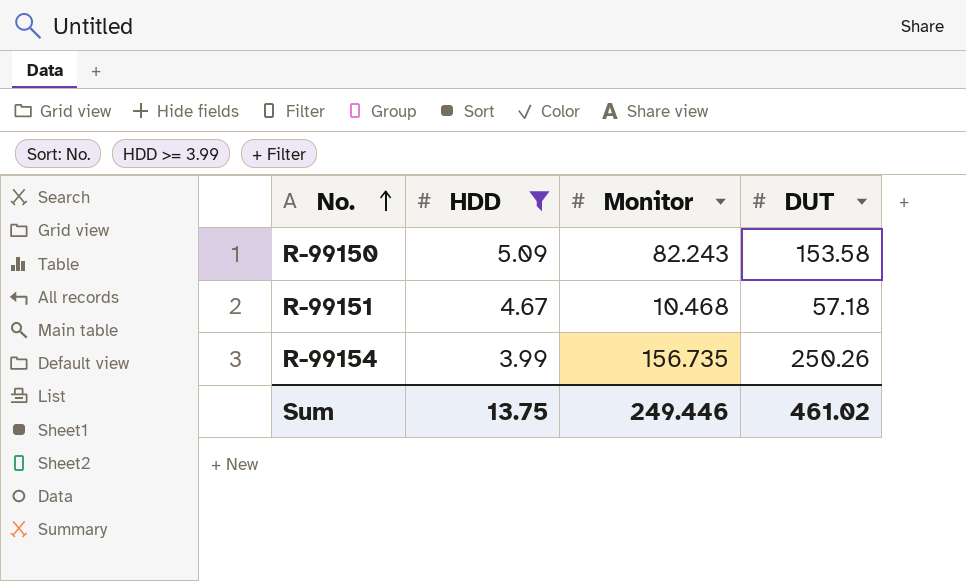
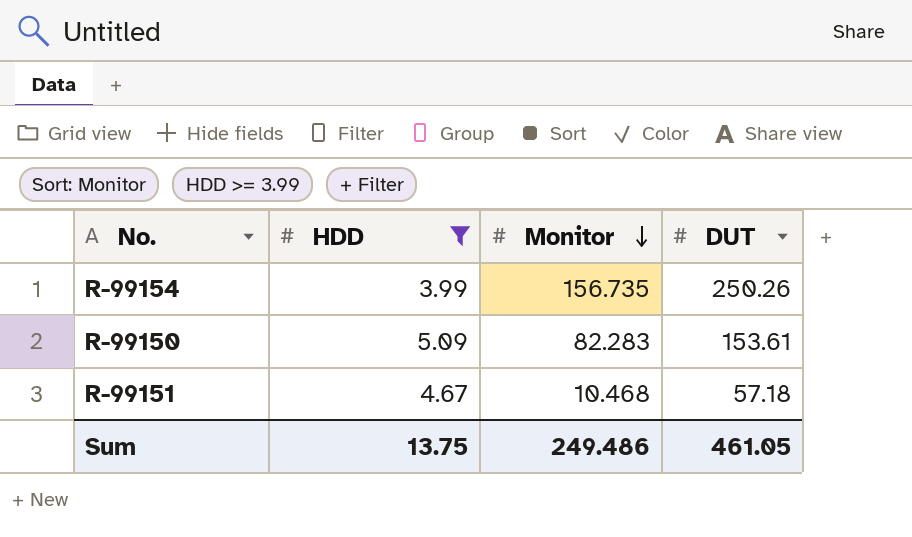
row order: No. ascending -> Monitor descending
R-99150 | Monitor: 82.243 -> 82.283
R-99150 | DUT: 153.58 -> 153.61
Sum | Monitor: 249.446 -> 249.486
Sum | DUT: 461.02 -> 461.05

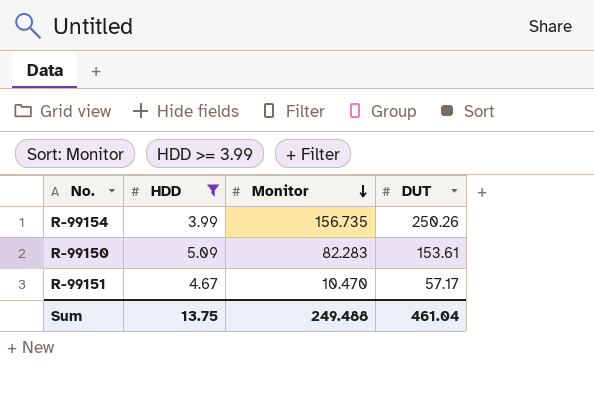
R-99151 | Monitor: 10.468 -> 10.470
R-99151 | DUT: 57.18 -> 57.17
Sum | Monitor: 249.486 -> 249.488
Sum | DUT: 461.05 -> 461.04

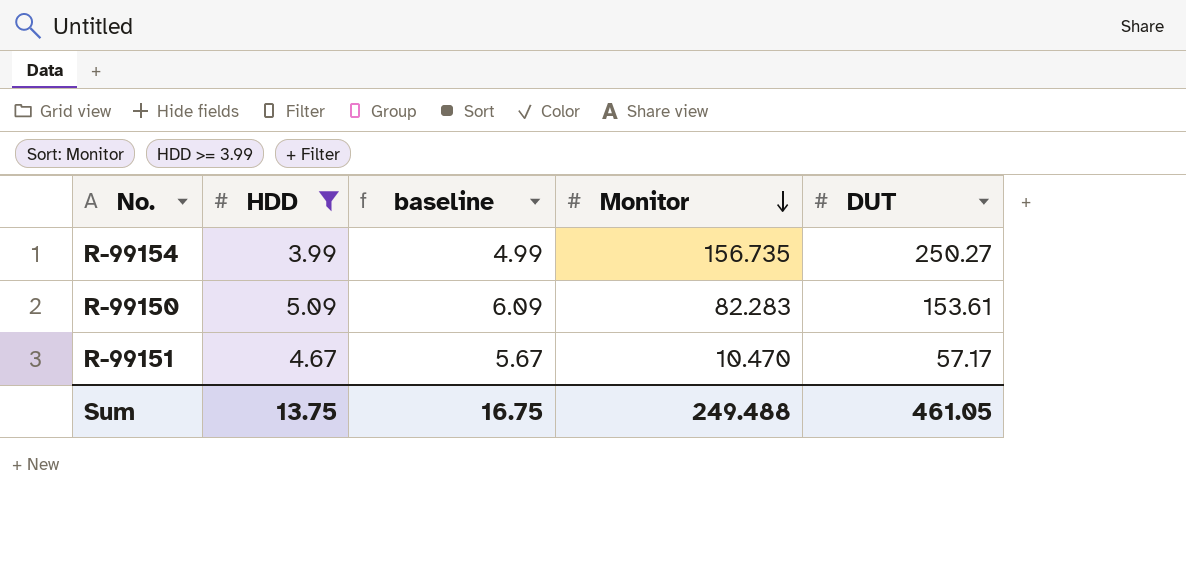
column baseline | formula: none -> [HDD] + 1
R-99154 | DUT: 250.26 -> 250.27
Sum | DUT: 461.04 -> 461.05

